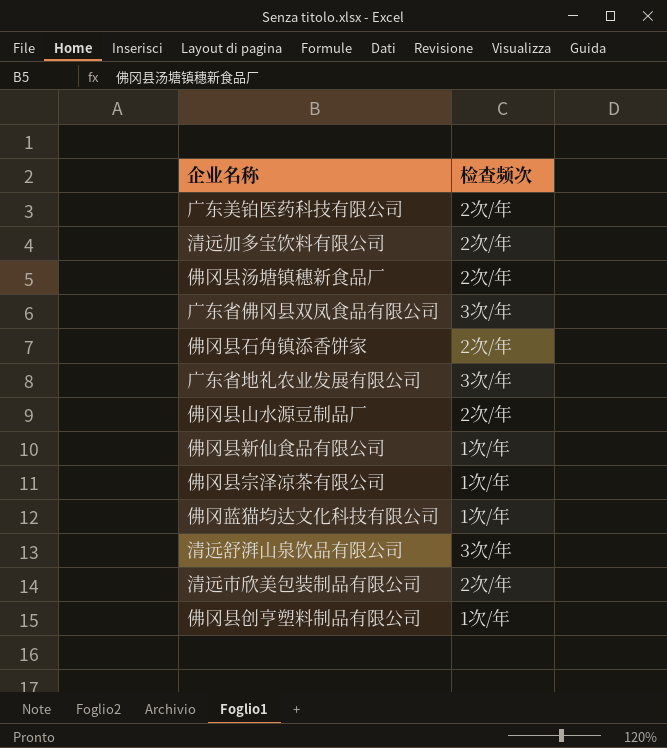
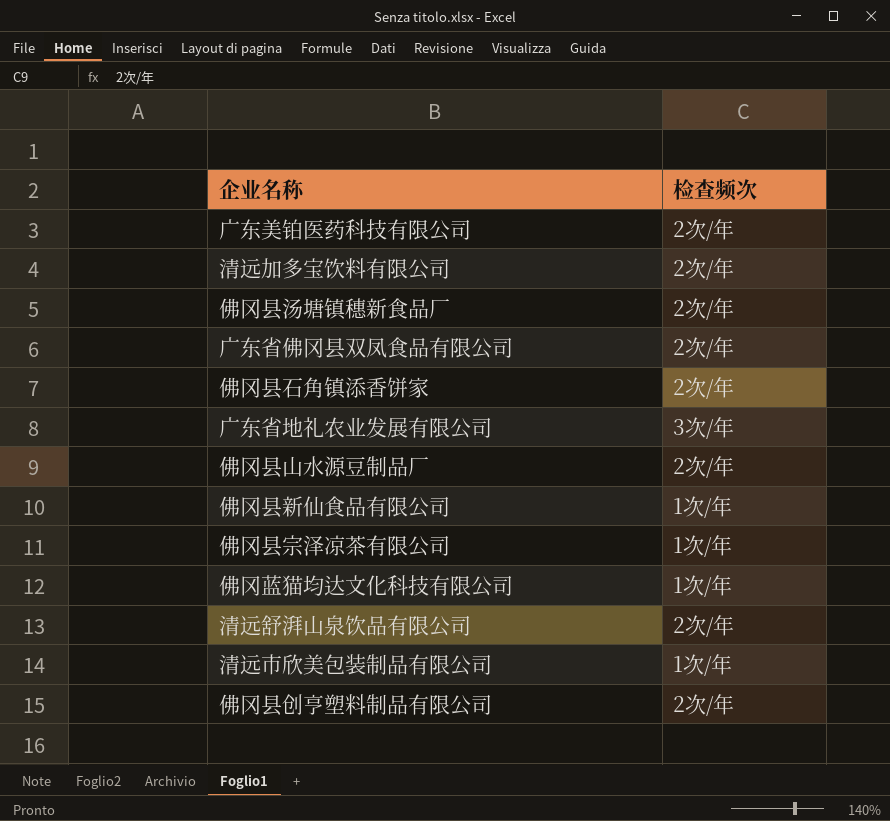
广东省佛冈县双凤食品有限公司 | 检查频次: 3次/年 -> 2次/年
清远舒湃山泉饮品有限公司 | 检查频次: 3次/年 -> 2次/年
清远市欣美包装制品有限公司 | 检查频次: 2次/年 -> 1次/年
佛冈县创亨塑料制品有限公司 | 检查频次: 1次/年 -> 2次/年

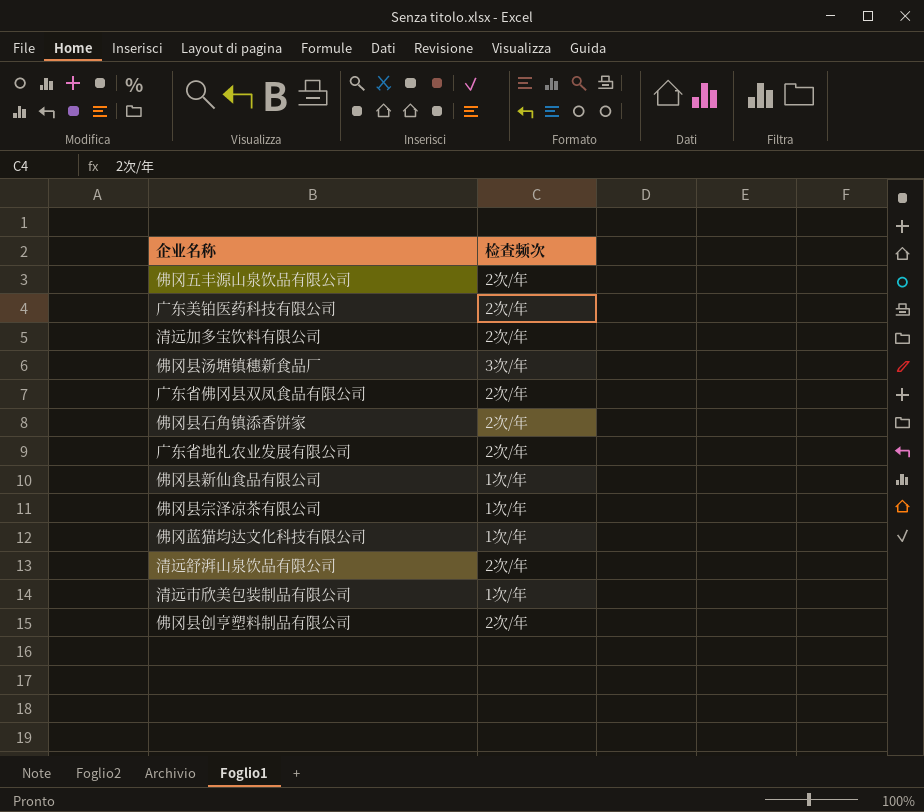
row 佛冈县山水源豆制品厂: 2次/年 -> none
row 佛冈五丰源山泉饮品有限公司: none -> 2次/年
佛冈县汤塘镇穗新食品厂 | 检查频次: 2次/年 -> 3次/年
广东省地礼农业发展有限公司 | 检查频次: 3次/年 -> 2次/年

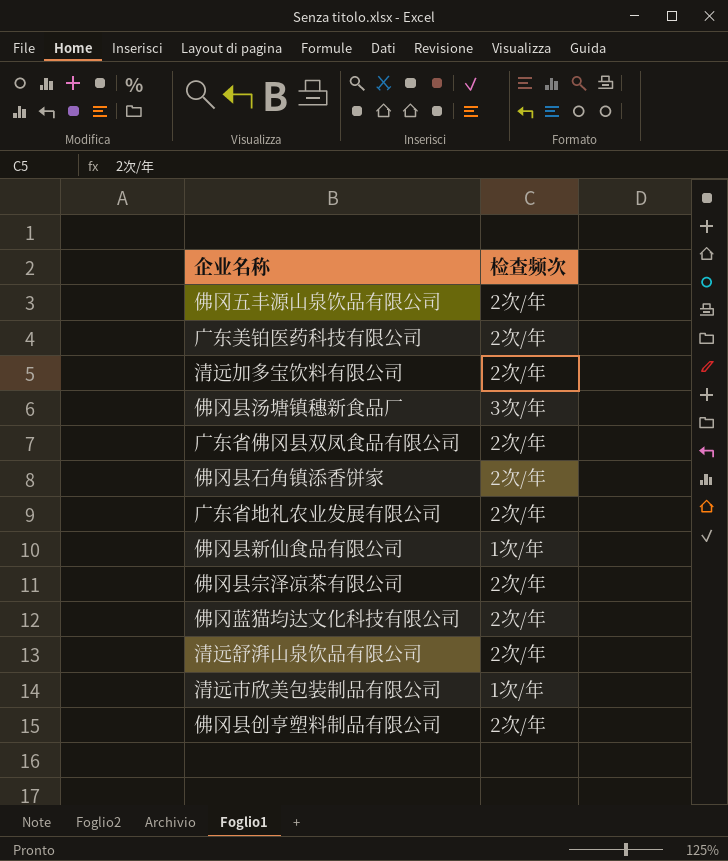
佛冈县宗泽凉茶有限公司 | 检查频次: 1次/年 -> 2次/年
佛冈蓝猫均达文化科技有限公司 | 检查频次: 1次/年 -> 2次/年

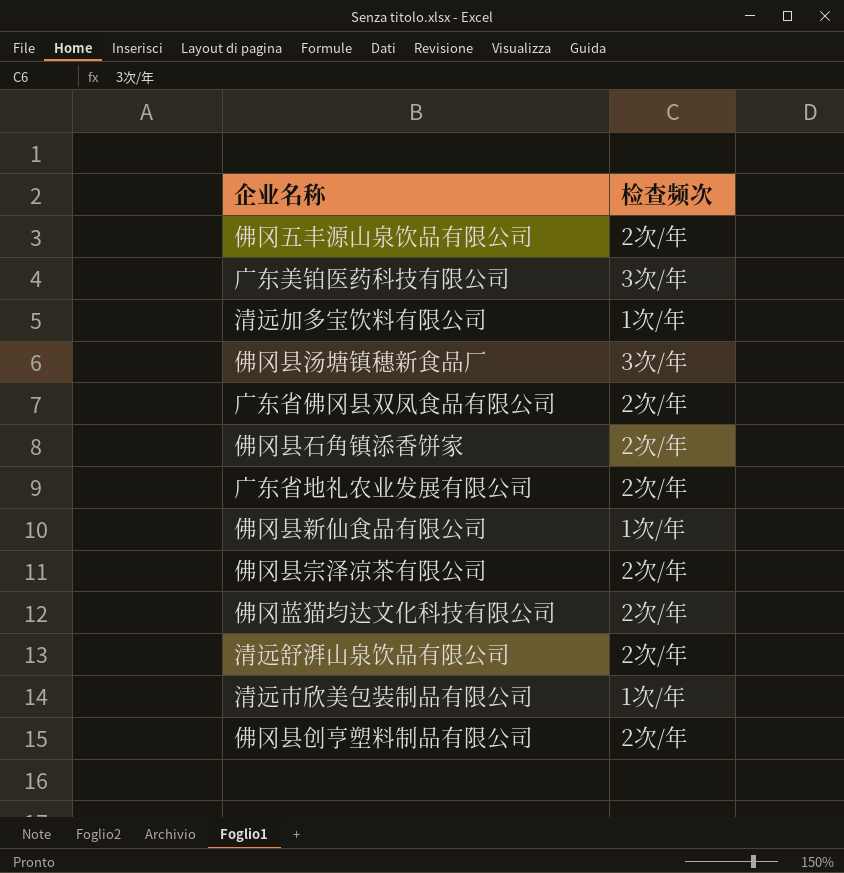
广东美铂医药科技有限公司 | 检查频次: 2次/年 -> 3次/年
清远加多宝饮料有限公司 | 检查频次: 2次/年 -> 1次/年

